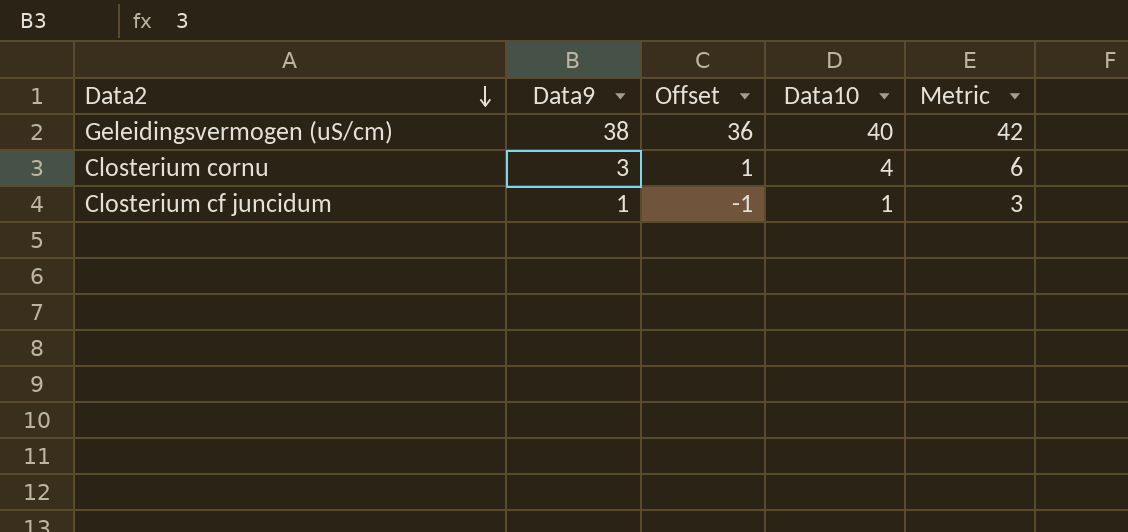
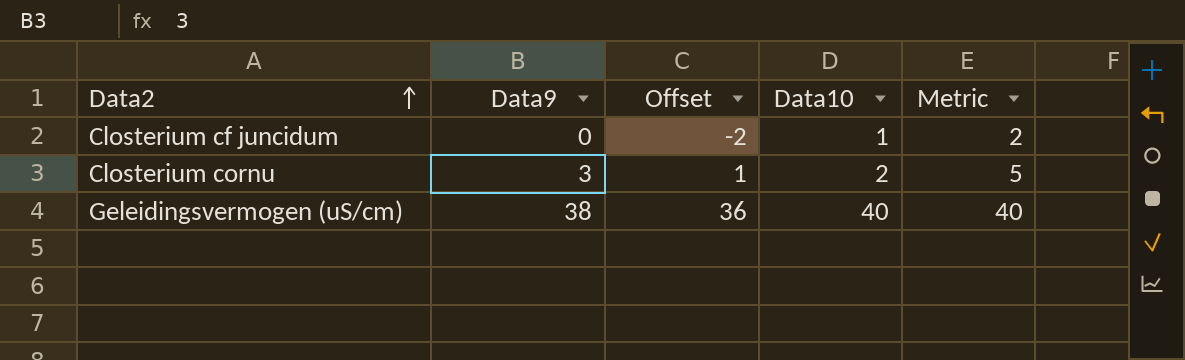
row order: Data2 descending -> Data2 ascending
column Metric | formula: [Data10] + 2 -> [Data9] + 2
Closterium cf juncidum | Data9: 1 -> 0
Closterium cf juncidum | Offset: -1 -> -2
Closterium cornu | Data10: 4 -> 2

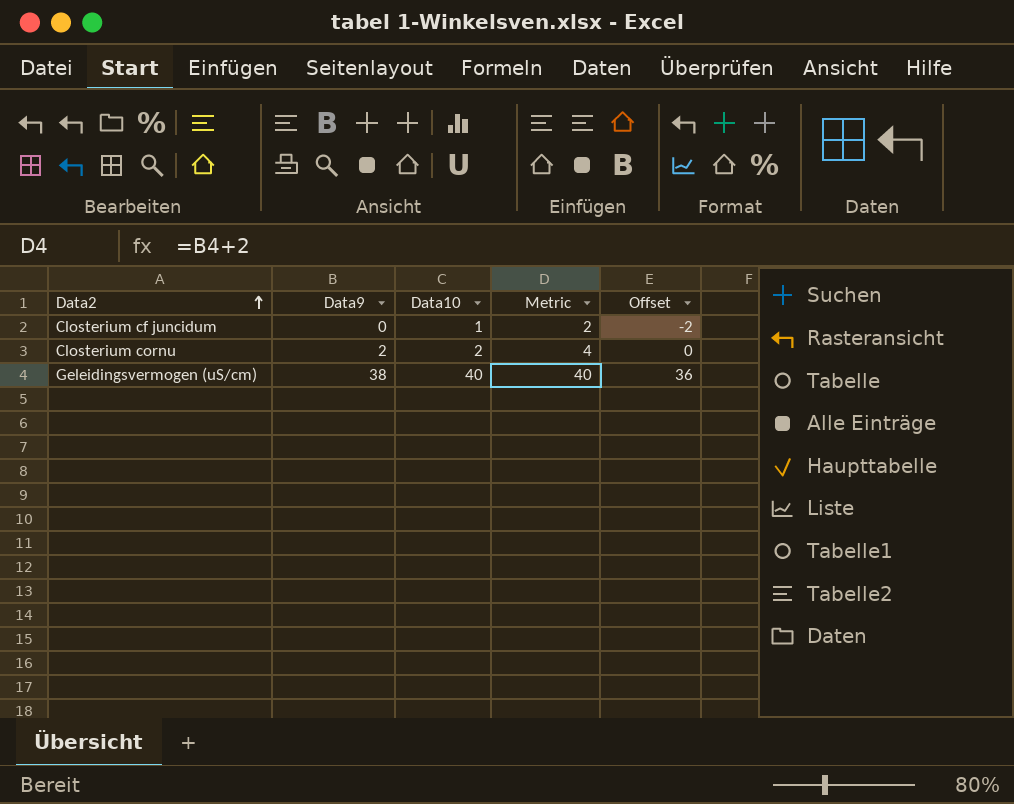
column Offset | position: 3 -> 5
Closterium cornu | Data9: 3 -> 2
Closterium cornu | Metric: 5 -> 4
Closterium cornu | Offset: 1 -> 0

